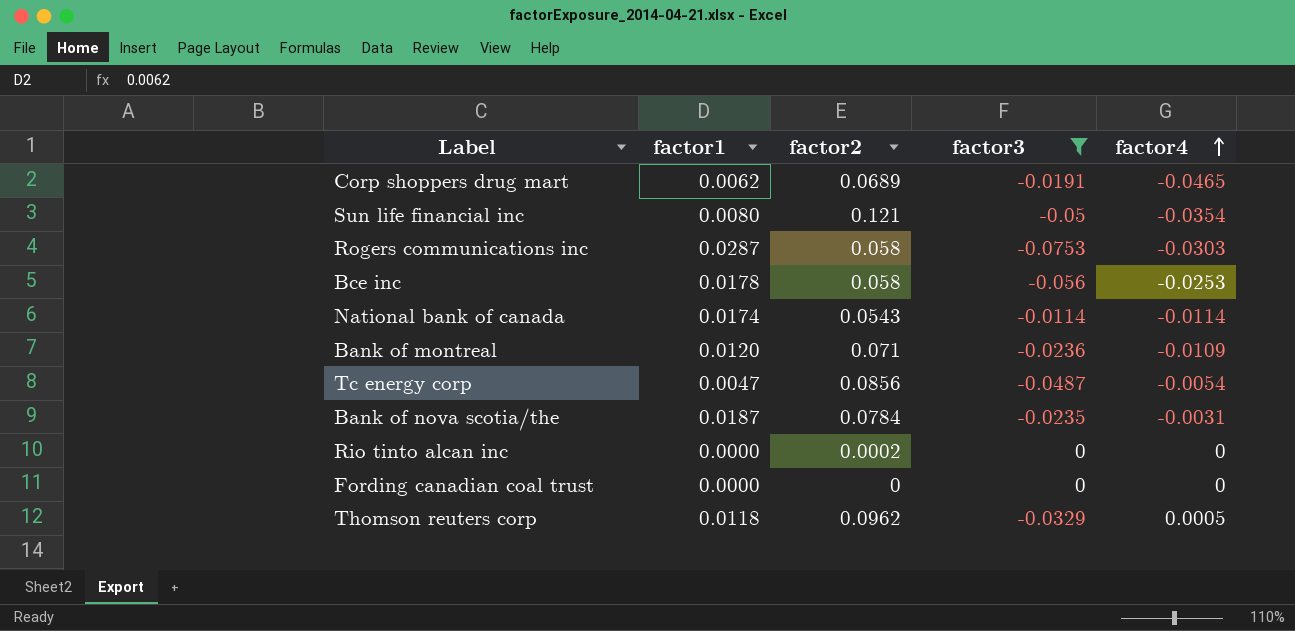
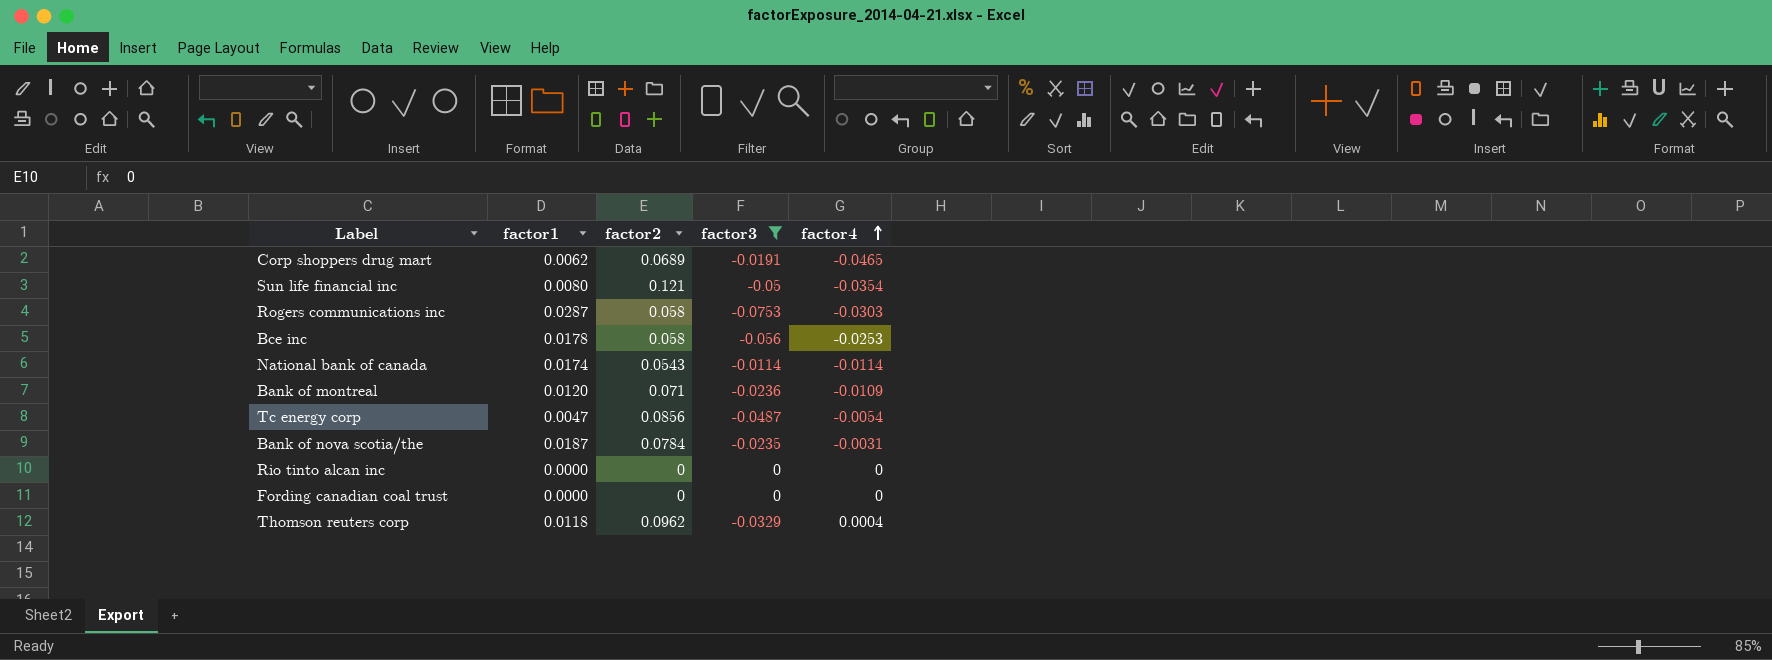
Rio tinto alcan inc | factor2: 0.0002 -> 0
Thomson reuters corp | factor4: 0.0005 -> 0.0004

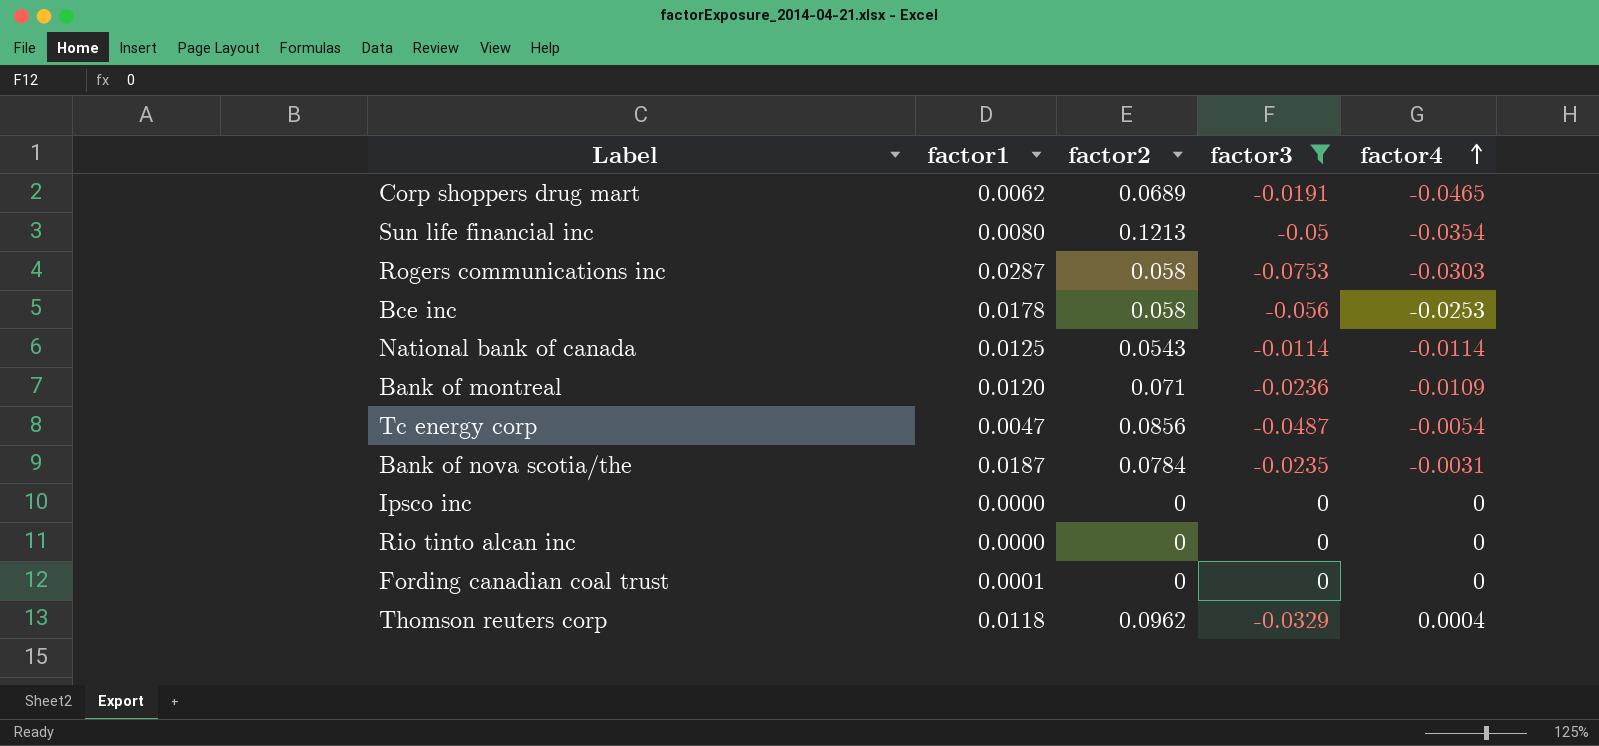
Sun life financial inc | factor2: 0.121 -> 0.1213
National bank of canada | factor1: 0.0174 -> 0.0125
row Ipsco inc: none -> 0.0000 | 0 | 0 | 0
Fording canadian coal trust | factor1: 0.0000 -> 0.0001

